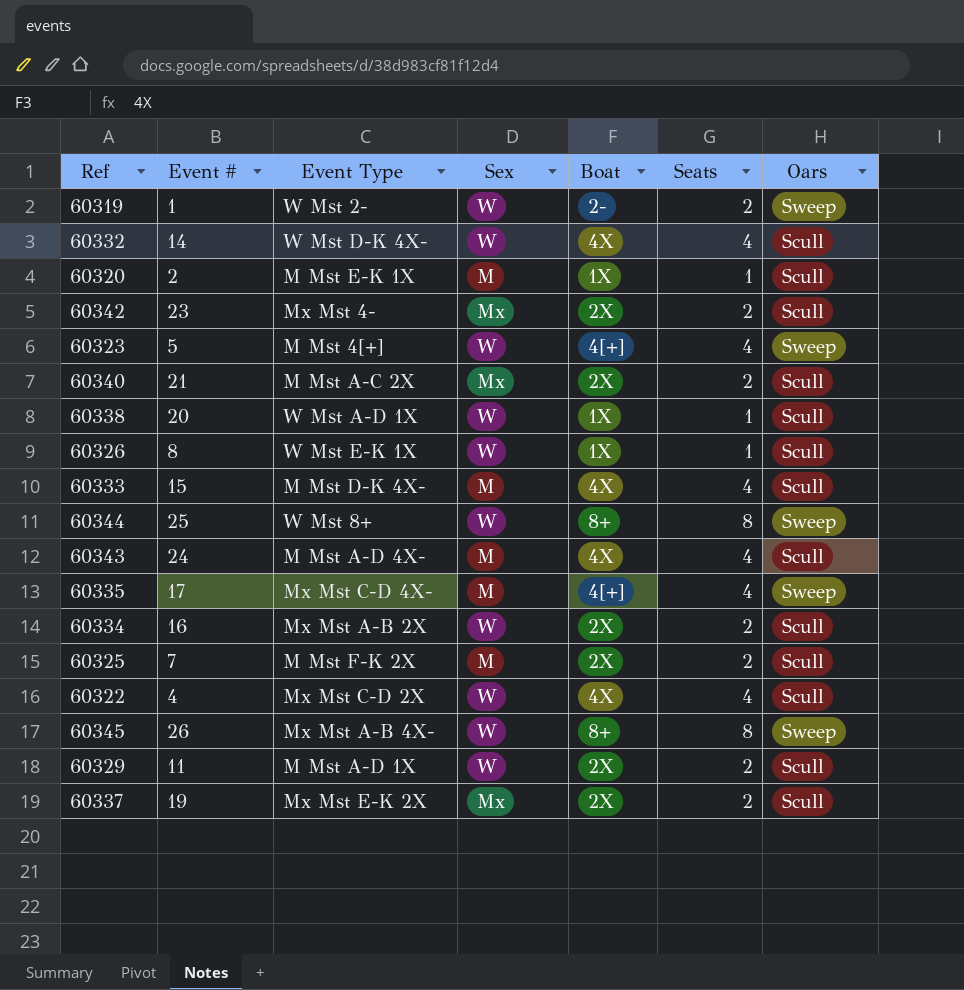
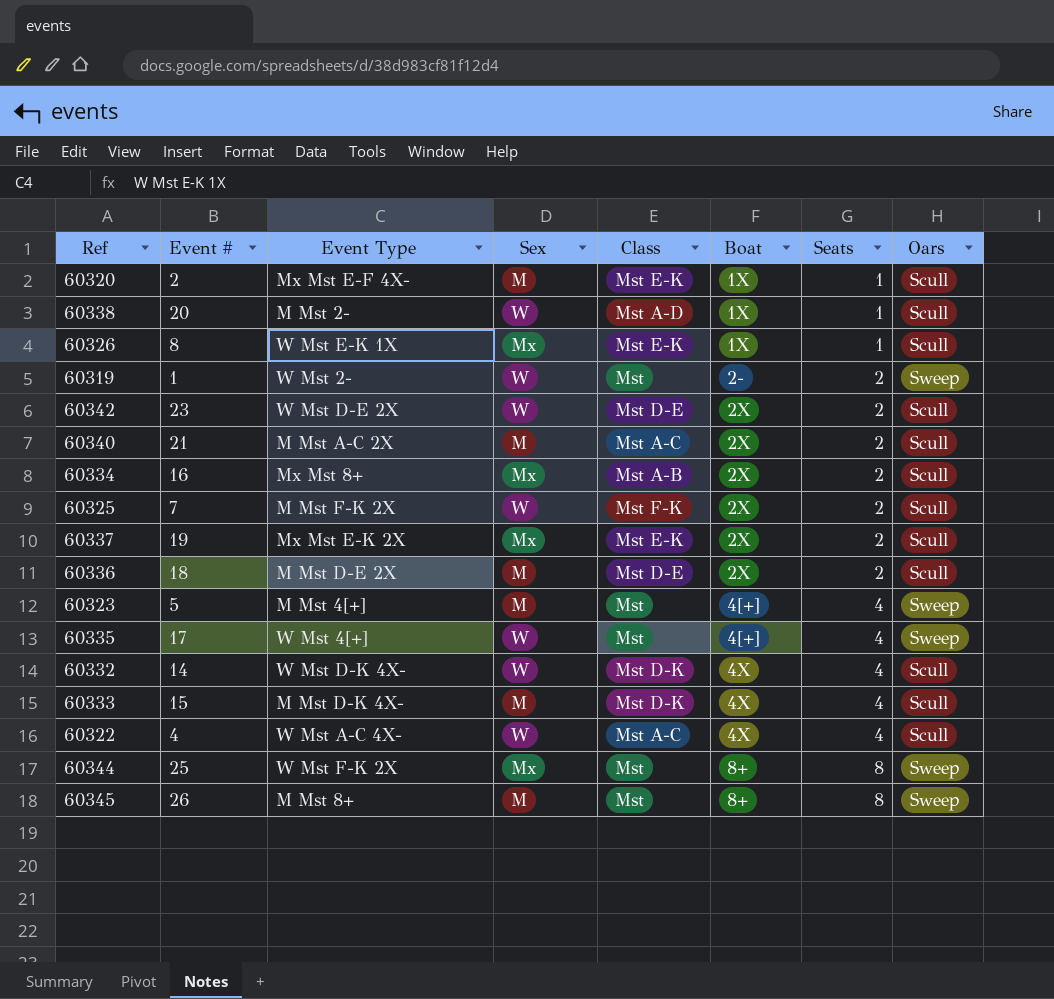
row order: none -> Boat ascending
column Class | position: none -> 5
row 60343: 24 | M Mst A-D 4X- | M | 4X | 4 | Scull -> none
row 60329: 11 | M Mst A-D 1X | W | 2X | 2 | Scull -> none
60320 | Event Type: M Mst E-K 1X -> Mx Mst E-F 4X-
60338 | Event Type: W Mst A-D 1X -> M Mst 2-
60326 | Sex: W -> Mx
60342 | Event Type: Mx Mst 4- -> W Mst D-E 2X
60342 | Sex: Mx -> W
60340 | Sex: Mx -> M
60334 | Event Type: Mx Mst A-B 2X -> Mx Mst 8+
60334 | Sex: W -> Mx
60325 | Sex: M -> W
row 60336: none -> 18 | M Mst D-E 2X | M | Mst D-E | 2X | 2 | Scull
60323 | Sex: W -> M
60335 | Event Type: Mx Mst C-D 4X- -> W Mst 4[+]
60335 | Sex: M -> W
60322 | Event Type: Mx Mst C-D 2X -> W Mst A-C 4X-
60344 | Event Type: W Mst 8+ -> W Mst F-K 2X
60344 | Sex: W -> Mx
60345 | Event Type: Mx Mst A-B 4X- -> M Mst 8+
60345 | Sex: W -> M

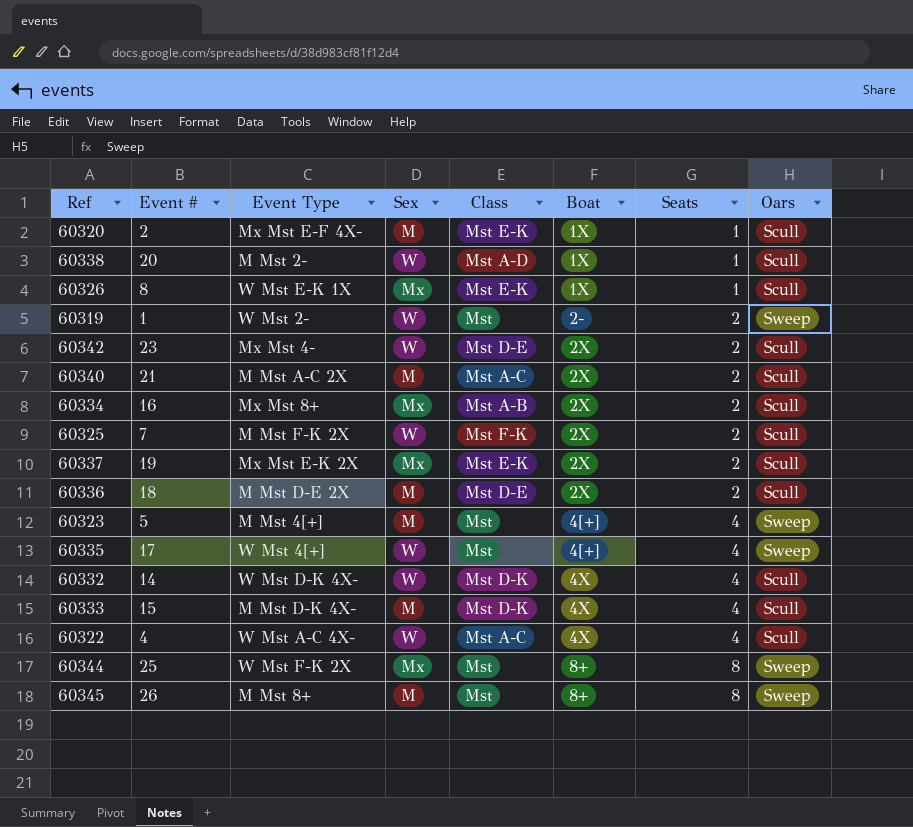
60342 | Event Type: W Mst D-E 2X -> Mx Mst 4-

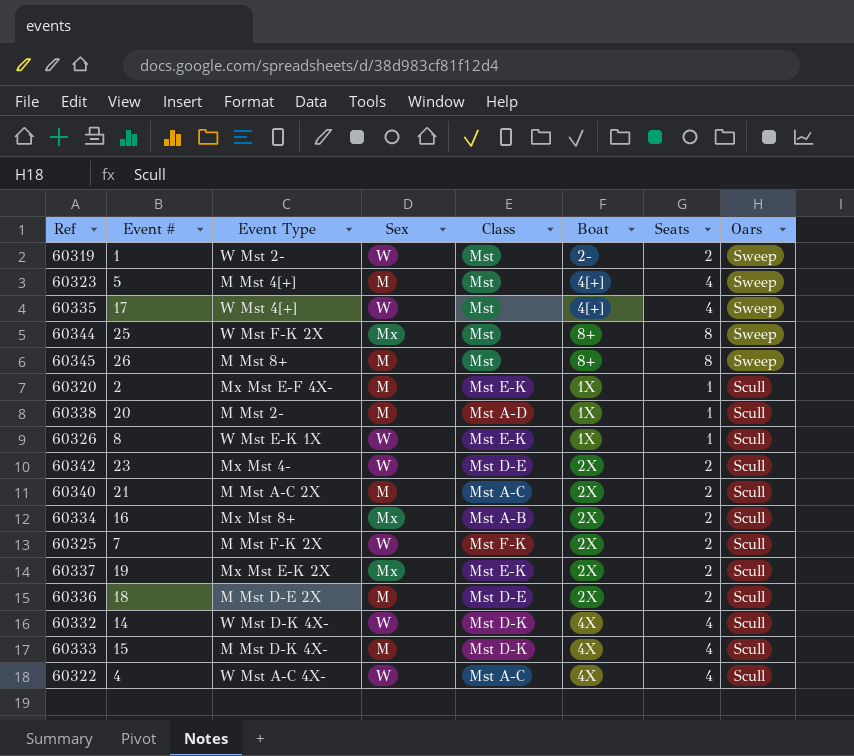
row order: Boat ascending -> Oars descending
60338 | Sex: W -> M
60326 | Sex: Mx -> W

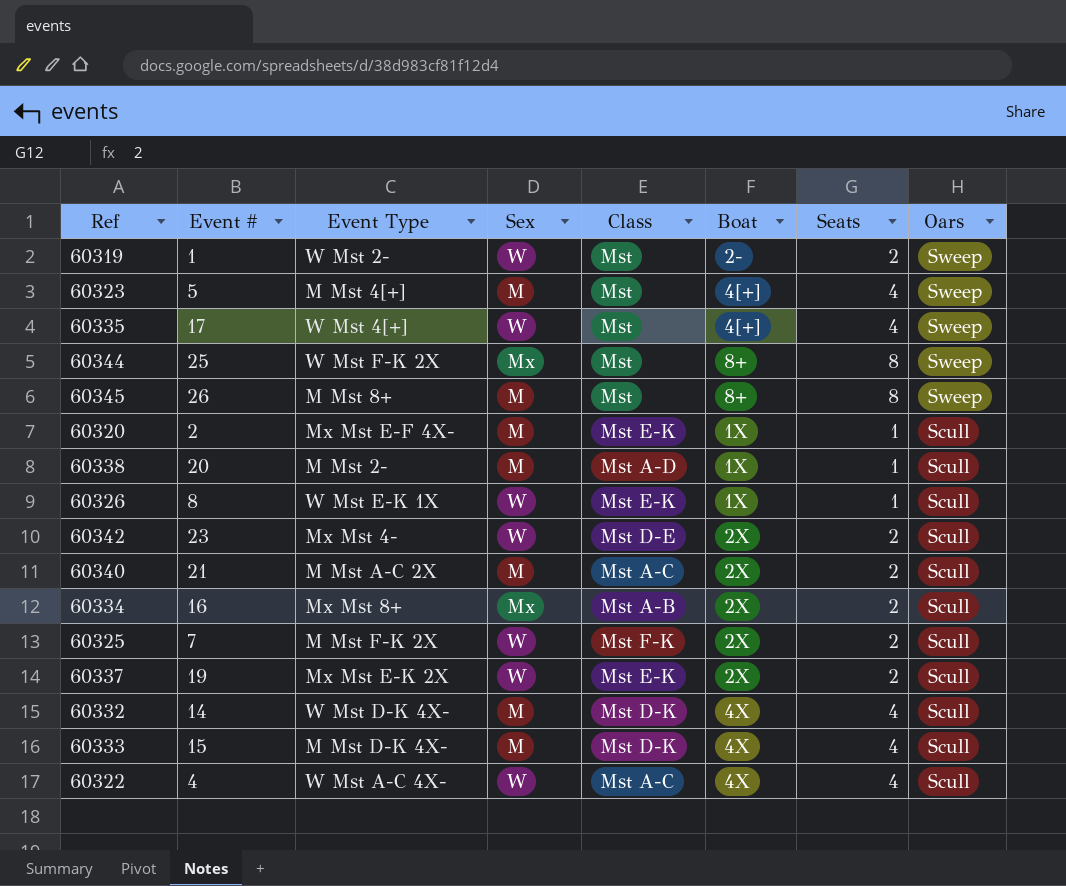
row 60336: 18 | M Mst D-E 2X | M | Mst D-E | 2X | 2 | Scull -> none
60337 | Sex: Mx -> W
60332 | Sex: W -> M

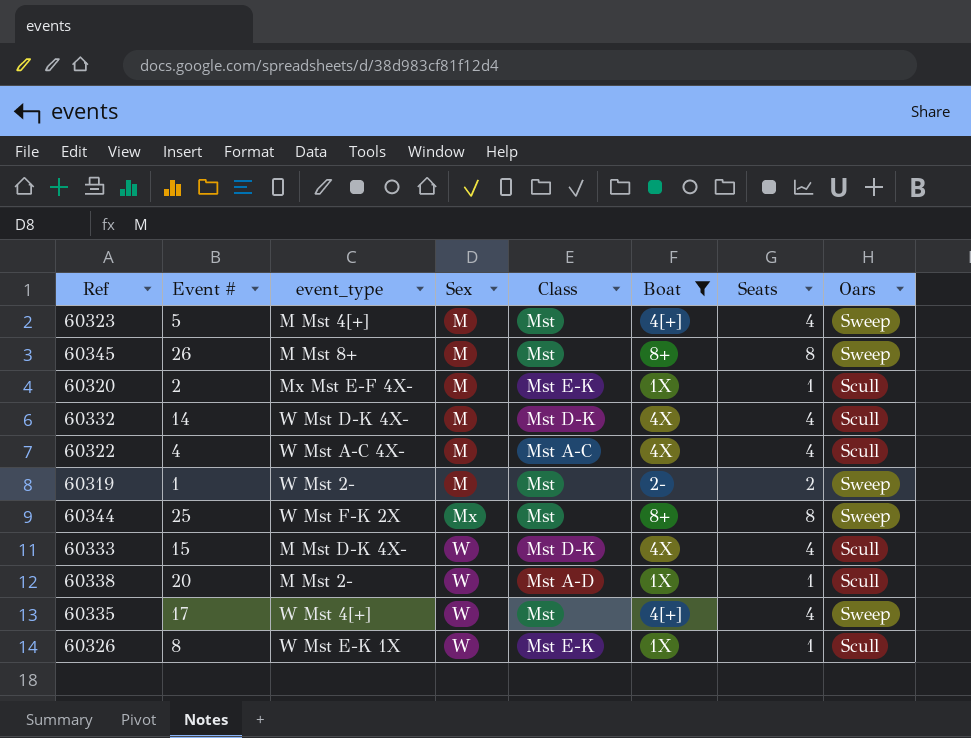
filter: none -> Boat != 2X
row order: Oars descending -> Sex ascending
column name: Event Type -> event_type
60322 | Sex: W -> M
60319 | Sex: W -> M
60333 | Sex: M -> W
60338 | Sex: M -> W

